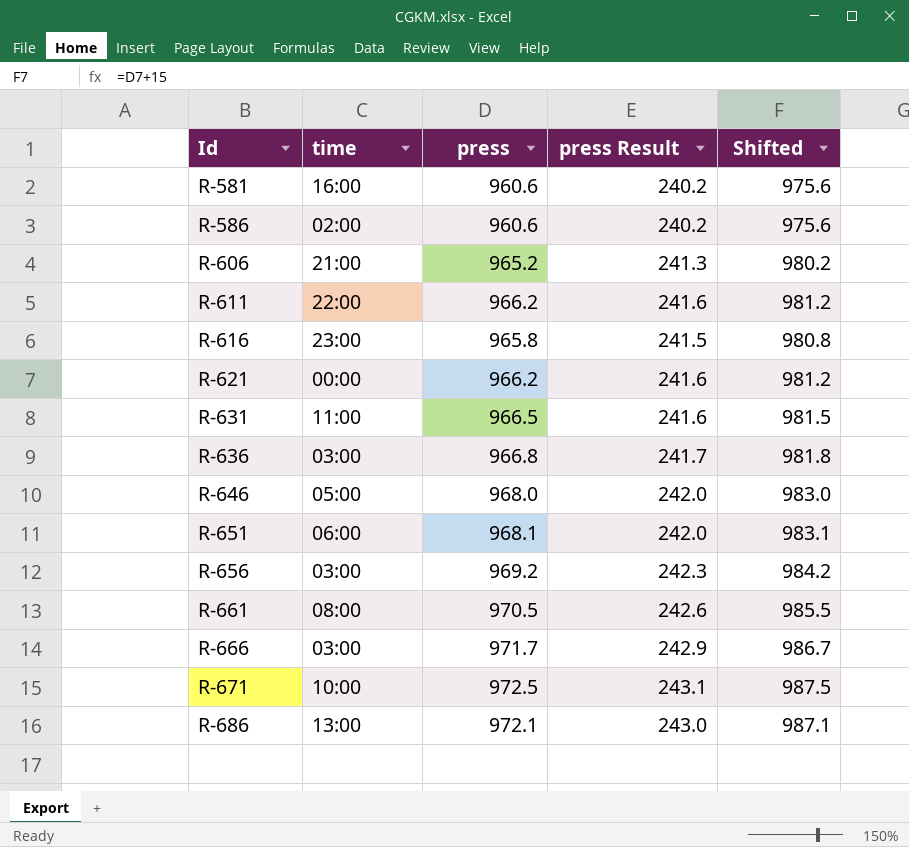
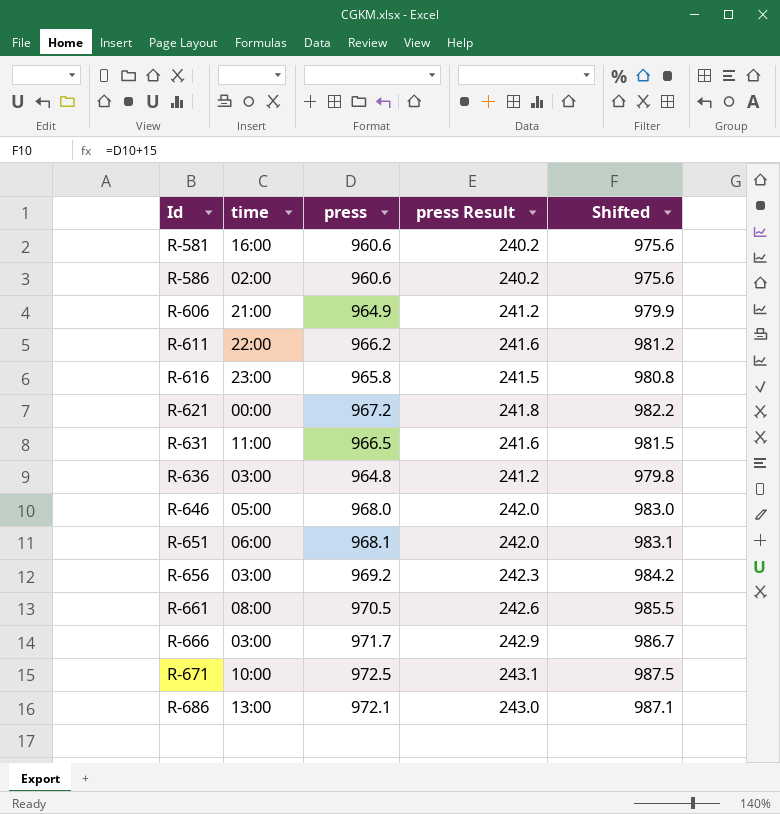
R-606 | press: 965.2 -> 964.9
R-606 | press Result: 241.3 -> 241.2
R-606 | Shifted: 980.2 -> 979.9
R-621 | press: 966.2 -> 967.2
R-621 | press Result: 241.6 -> 241.8
R-621 | Shifted: 981.2 -> 982.2
R-636 | press: 966.8 -> 964.8
R-636 | press Result: 241.7 -> 241.2
R-636 | Shifted: 981.8 -> 979.8

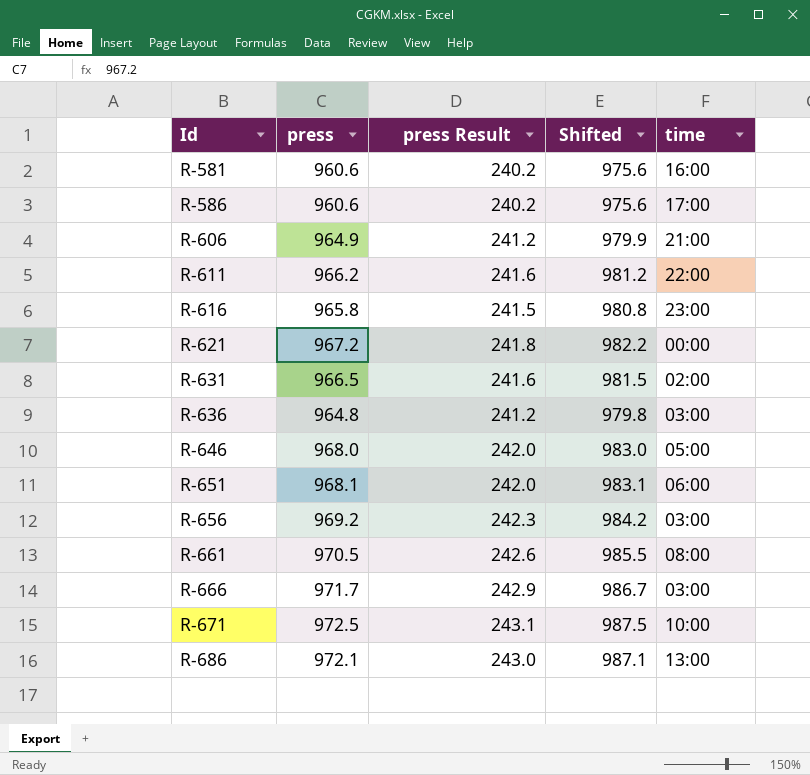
column time | position: 2 -> 5
R-586 | time: 02:00 -> 17:00
R-631 | time: 11:00 -> 02:00

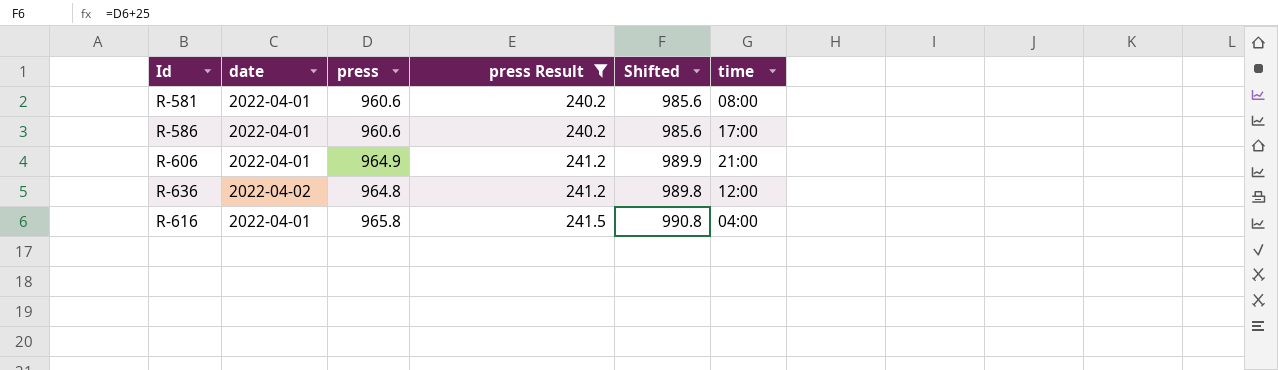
filter: none -> press Result <= 241.5
row order: Id ascending -> press Result ascending
column date | position: none -> 2
column Shifted | formula: [press] + 15 -> [press] + 25
R-581 | time: 16:00 -> 08:00
R-636 | time: 03:00 -> 12:00
R-616 | time: 23:00 -> 04:00

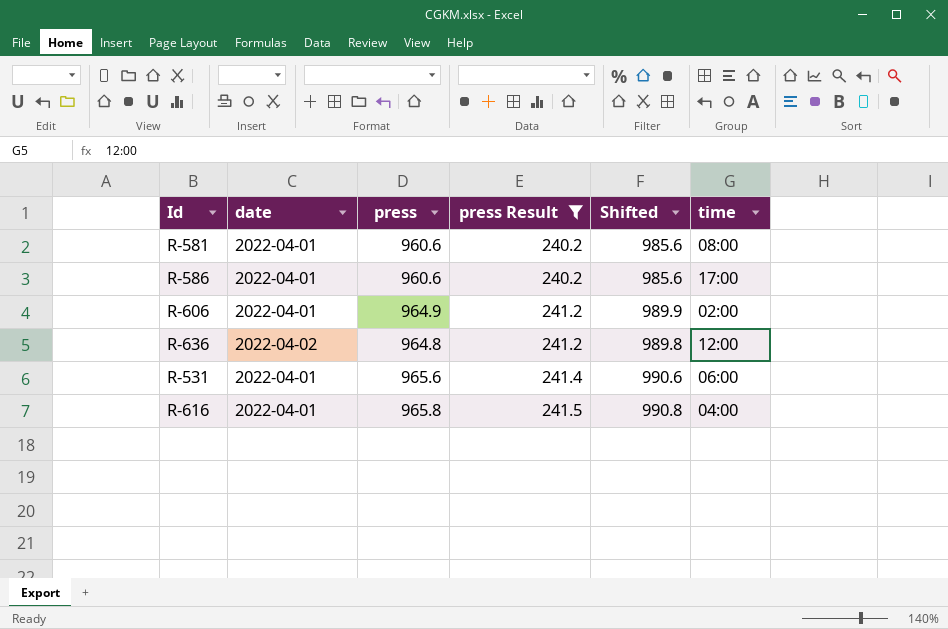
R-606 | time: 21:00 -> 02:00
row R-531: none -> 2022-04-01 | 965.6 | 241.4 | 990.6 | 06:00

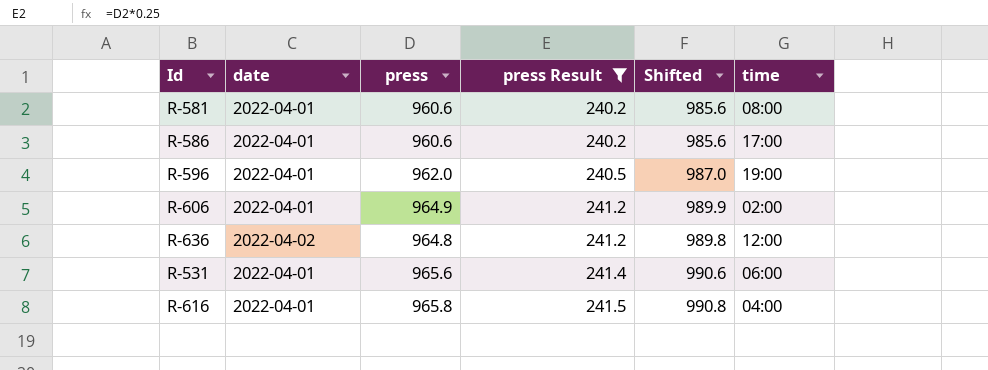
row R-596: none -> 2022-04-01 | 962.0 | 240.5 | 987.0 | 19:00

